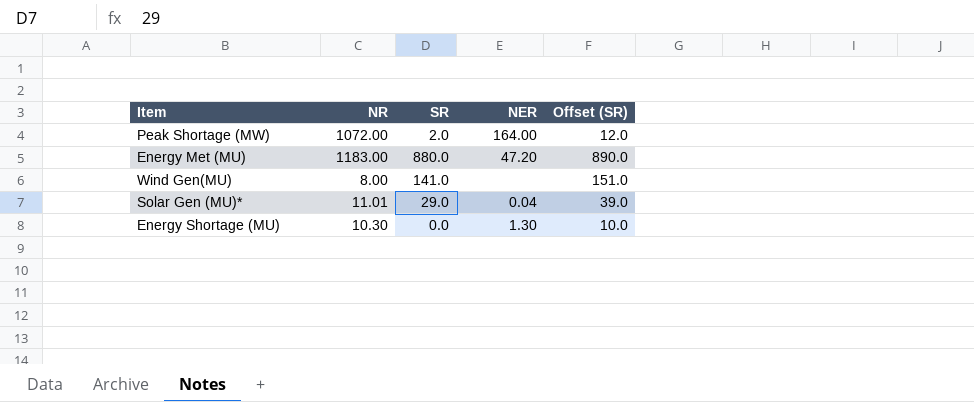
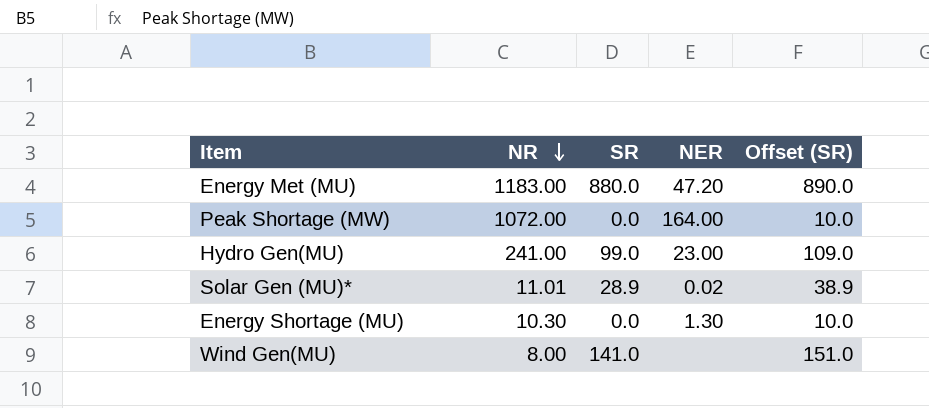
row order: none -> NR descending
Peak Shortage (MW) | SR: 2.0 -> 0.0
Peak Shortage (MW) | Offset (SR): 12.0 -> 10.0
row Hydro Gen(MU): none -> 241.00 | 99.0 | 23.00 | 109.0
Solar Gen (MU)* | SR: 29.0 -> 28.9
Solar Gen (MU)* | NER: 0.04 -> 0.02
Solar Gen (MU)* | Offset (SR): 39.0 -> 38.9

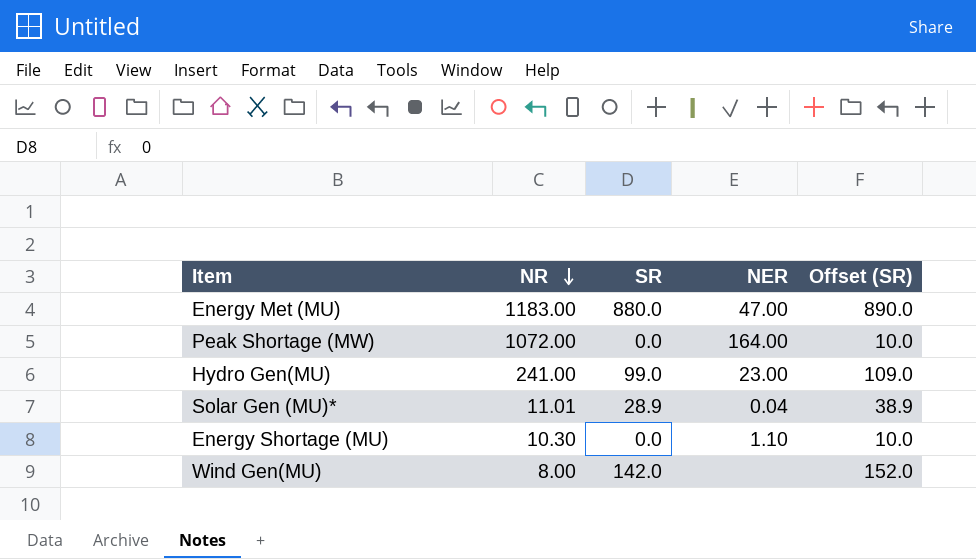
Energy Met (MU) | NER: 47.20 -> 47.00
Solar Gen (MU)* | NER: 0.02 -> 0.04
Energy Shortage (MU) | NER: 1.30 -> 1.10
Wind Gen(MU) | SR: 141.0 -> 142.0
Wind Gen(MU) | Offset (SR): 151.0 -> 152.0

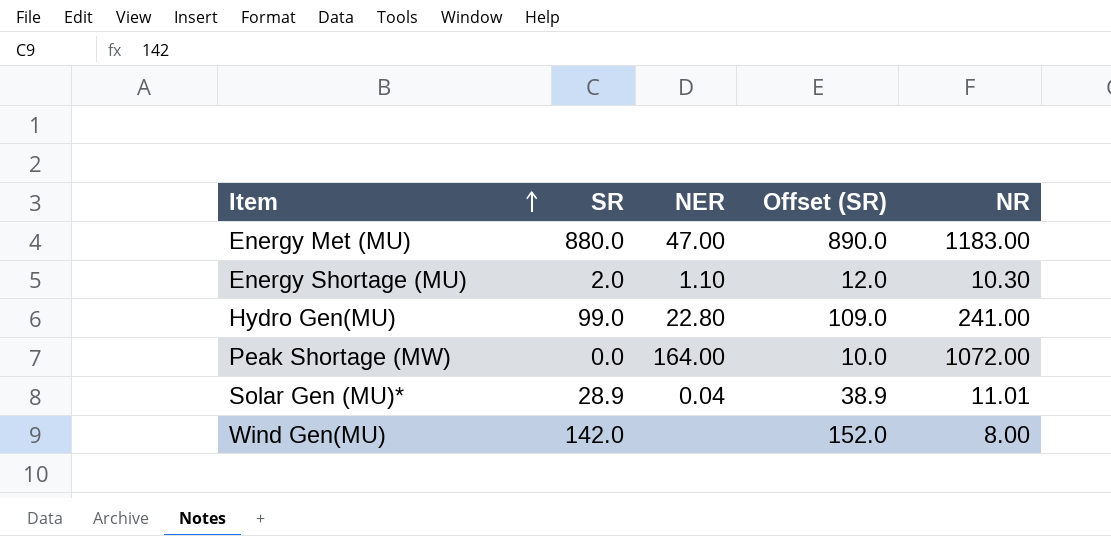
row order: NR descending -> Item ascending
column NR | position: 2 -> 5
Energy Shortage (MU) | SR: 0.0 -> 2.0
Energy Shortage (MU) | Offset (SR): 10.0 -> 12.0
Hydro Gen(MU) | NER: 23.00 -> 22.80

